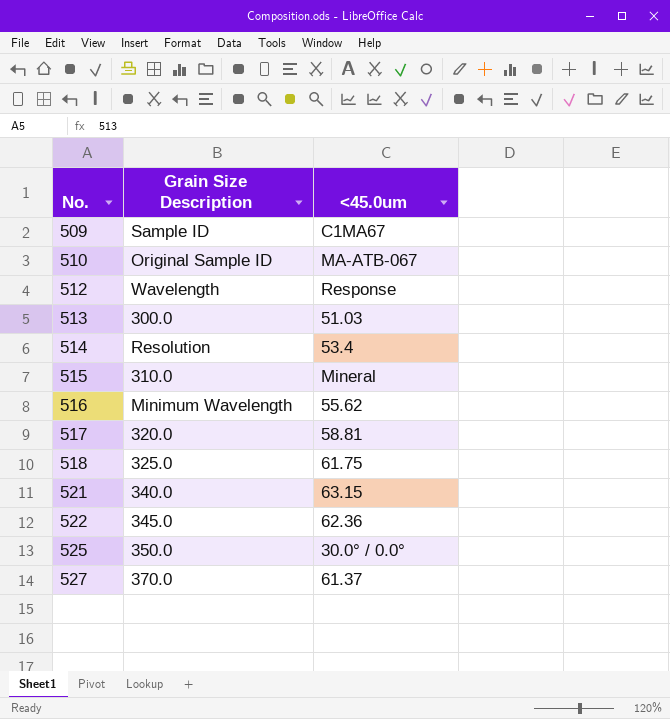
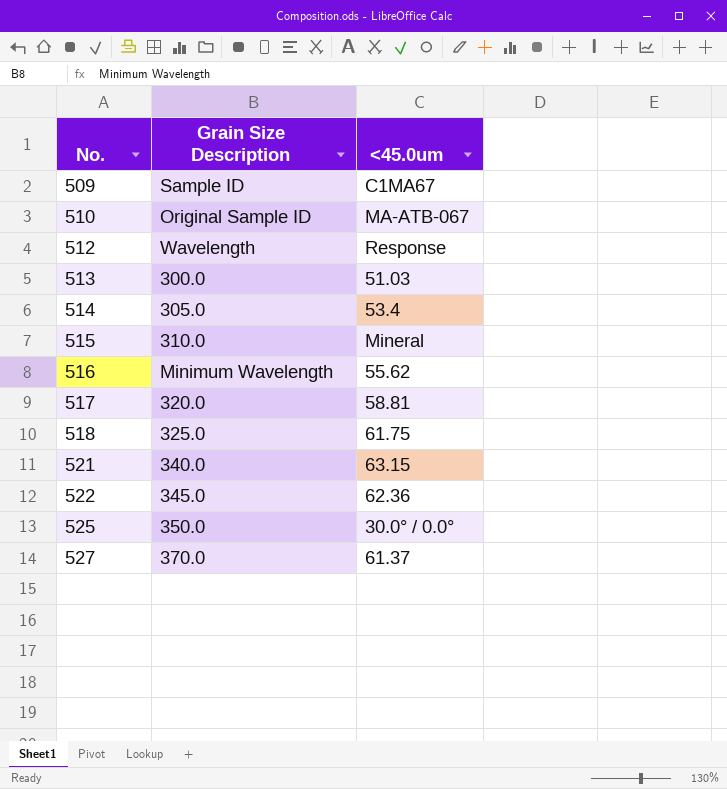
514 | Grain Size Description: Resolution -> 305.0

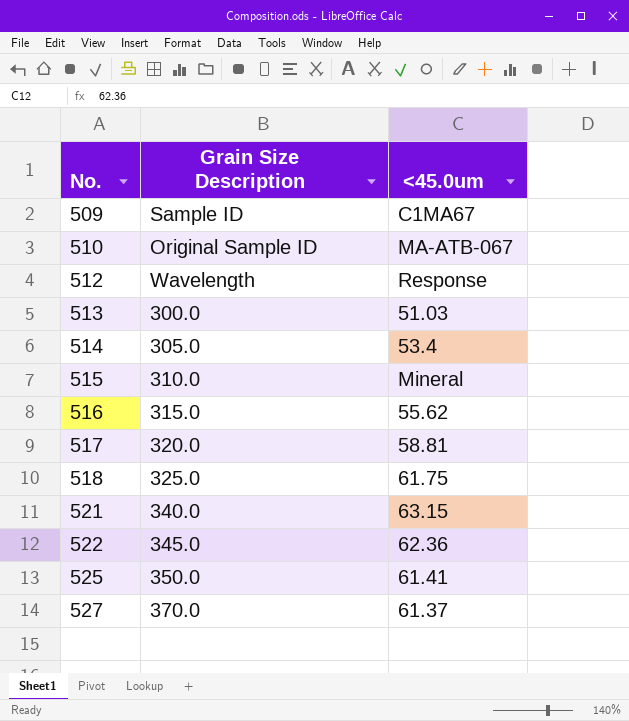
516 | Grain Size Description: Minimum Wavelength -> 315.0
525 | <45.0um: 30.0° / 0.0° -> 61.41

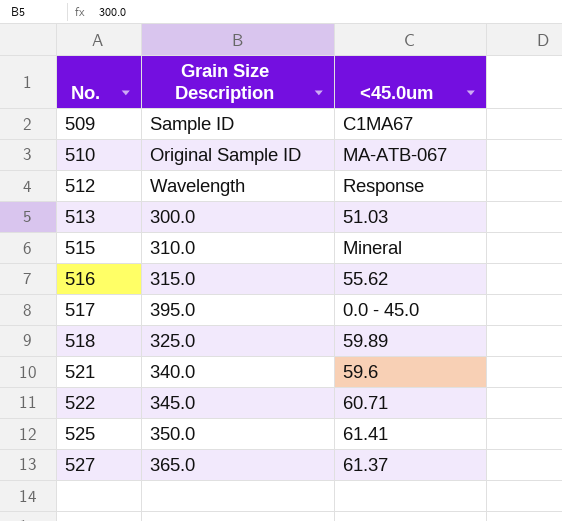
row 514: 305.0 | 53.4 -> none
517 | Grain Size Description: 320.0 -> 395.0
517 | <45.0um: 58.81 -> 0.0 - 45.0
518 | <45.0um: 61.75 -> 59.89
521 | <45.0um: 63.15 -> 59.6
522 | <45.0um: 62.36 -> 60.71
527 | Grain Size Description: 370.0 -> 365.0

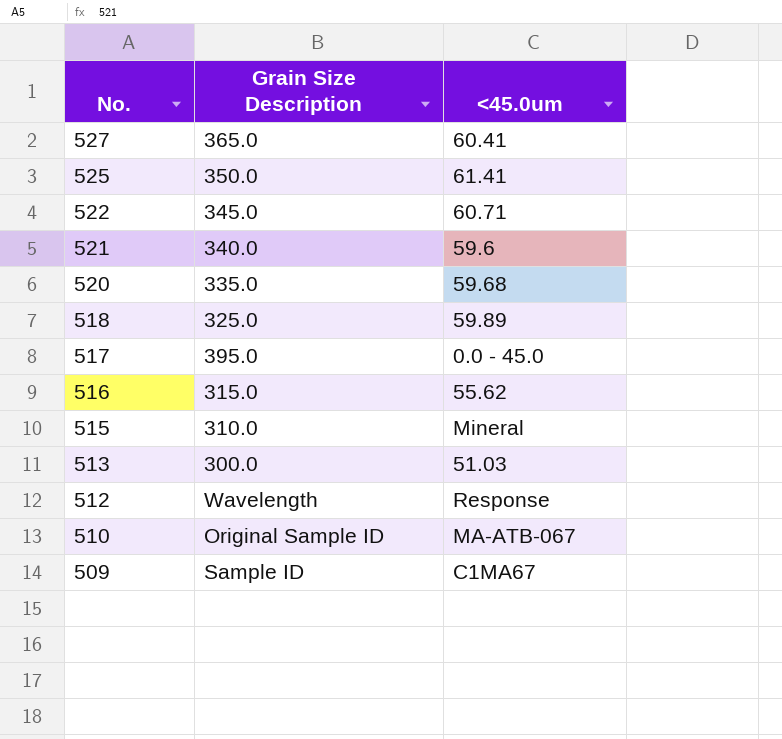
row order: No. ascending -> No. descending
527 | <45.0um: 61.37 -> 60.41
row 520: none -> 335.0 | 59.68

